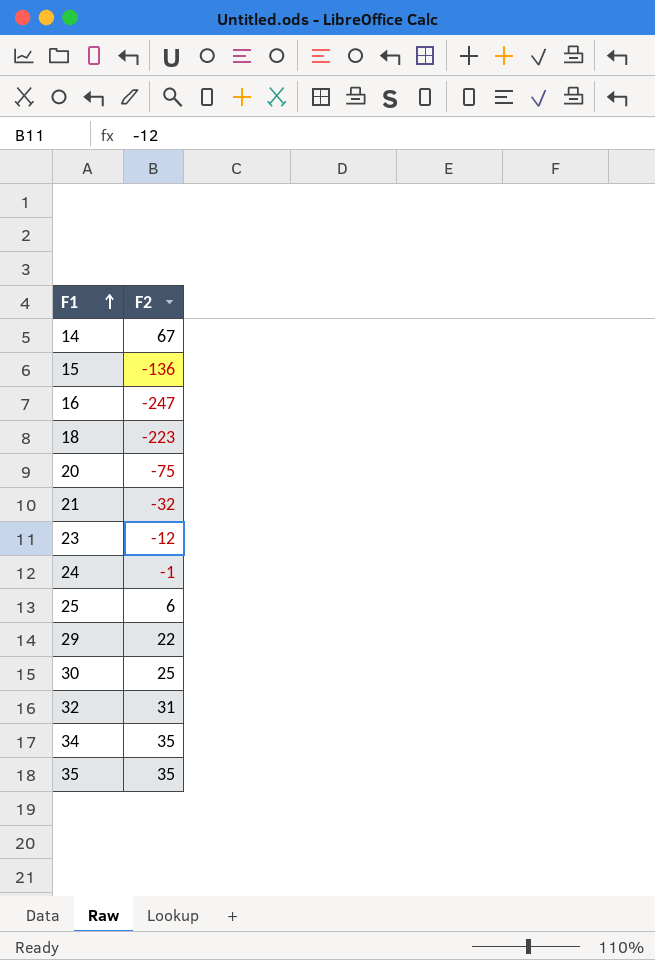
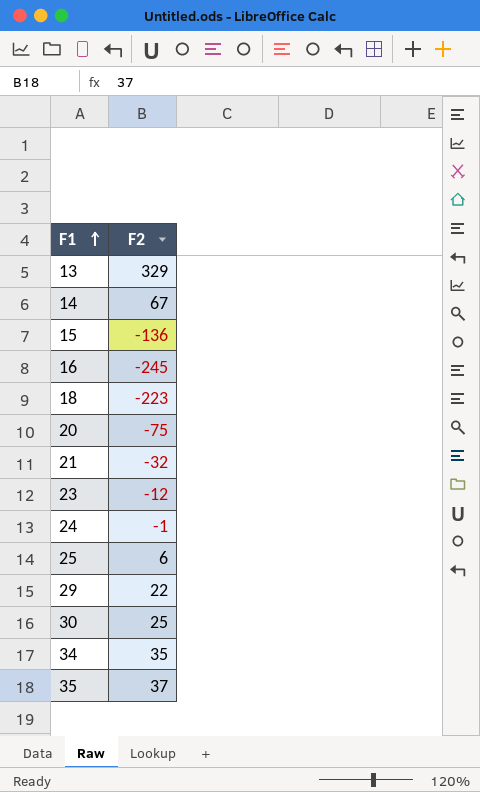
row 32: 31 -> none
row 13: none -> 329
16 | F2: -247 -> -245
35 | F2: 35 -> 37

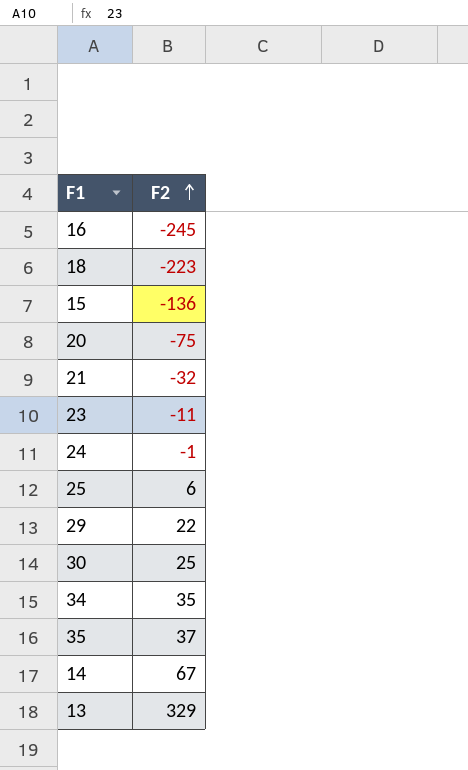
row order: F1 ascending -> F2 ascending
23 | F2: -12 -> -11

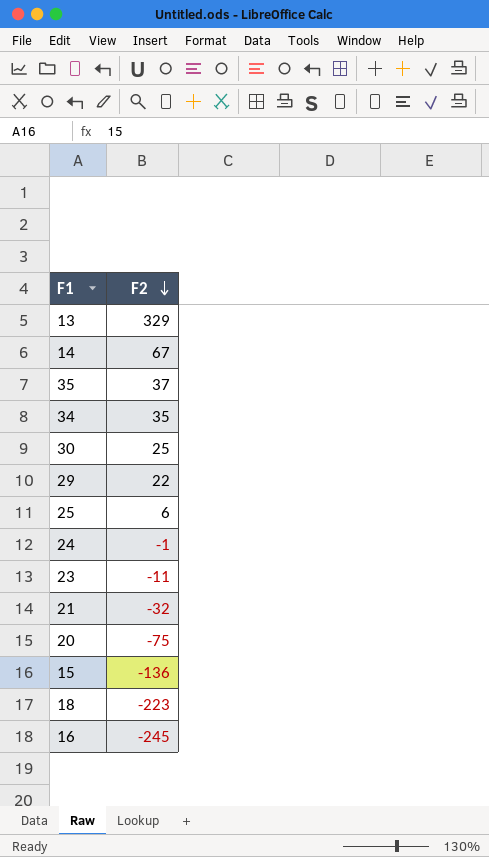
row order: F2 ascending -> F2 descending

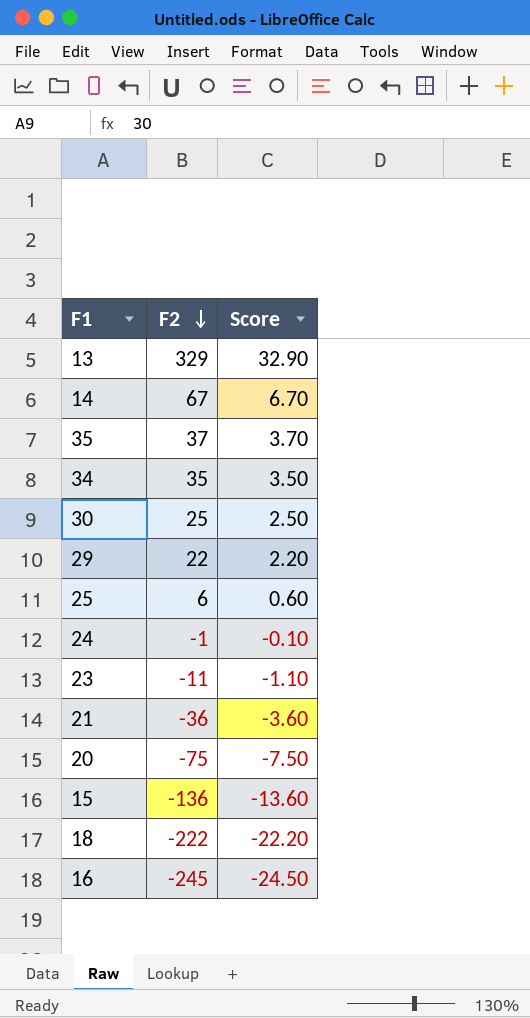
column Score | formula: none -> [F2] * 0.1
21 | F2: -32 -> -36
18 | F2: -223 -> -222

